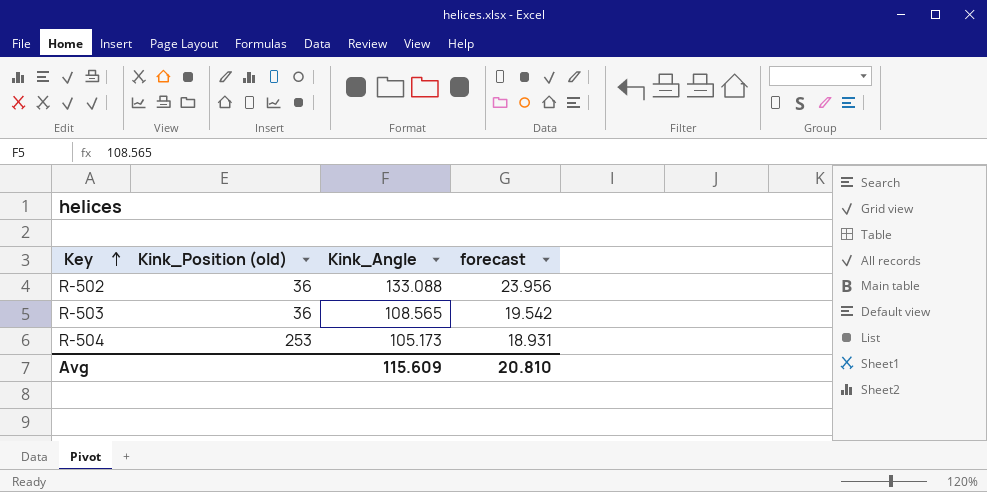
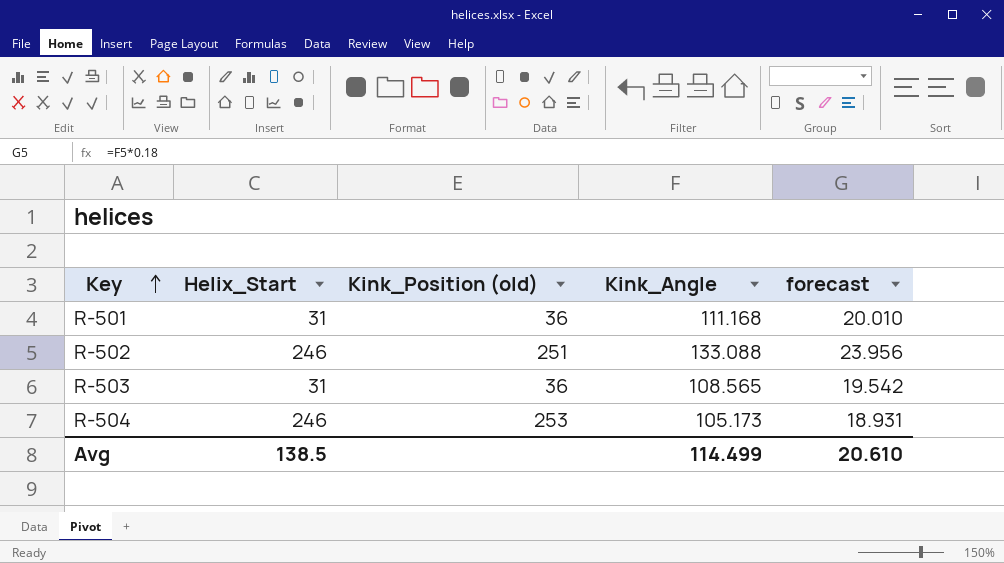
column Helix_Start | position: none -> 2
row R-501: none -> 31 | 36 | 111.168 | 20.010
R-502 | Kink_Position (old): 36 -> 251
Avg | Kink_Angle: 115.609 -> 114.499
Avg | forecast: 20.810 -> 20.610

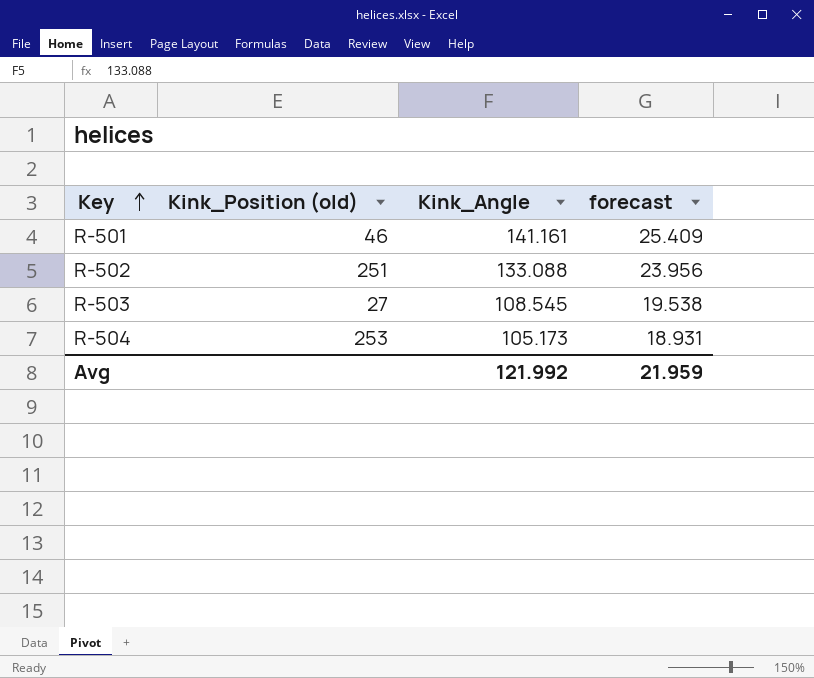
column Helix_Start | position: 2 -> none
R-501 | Kink_Position (old): 36 -> 46
R-501 | Kink_Angle: 111.168 -> 141.161
R-501 | forecast: 20.010 -> 25.409
R-503 | Kink_Position (old): 36 -> 27
R-503 | Kink_Angle: 108.565 -> 108.545
R-503 | forecast: 19.542 -> 19.538
Avg | Kink_Angle: 114.499 -> 121.992
Avg | forecast: 20.610 -> 21.959

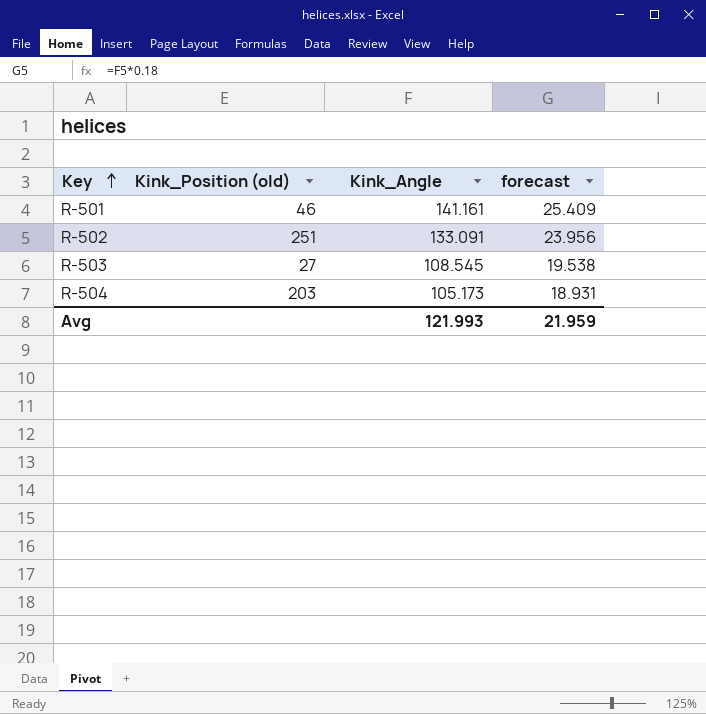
R-502 | Kink_Angle: 133.088 -> 133.091
R-504 | Kink_Position (old): 253 -> 203
Avg | Kink_Angle: 121.992 -> 121.993

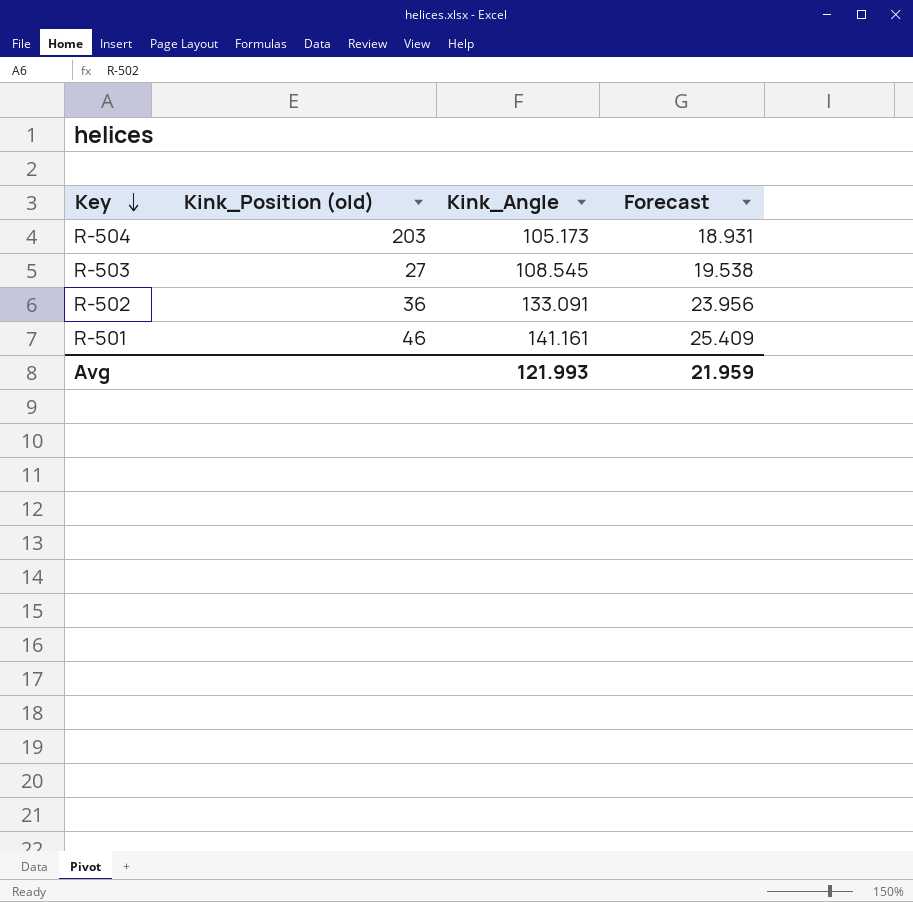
row order: Key ascending -> Key descending
column name: forecast -> Forecast
R-502 | Kink_Position (old): 251 -> 36

